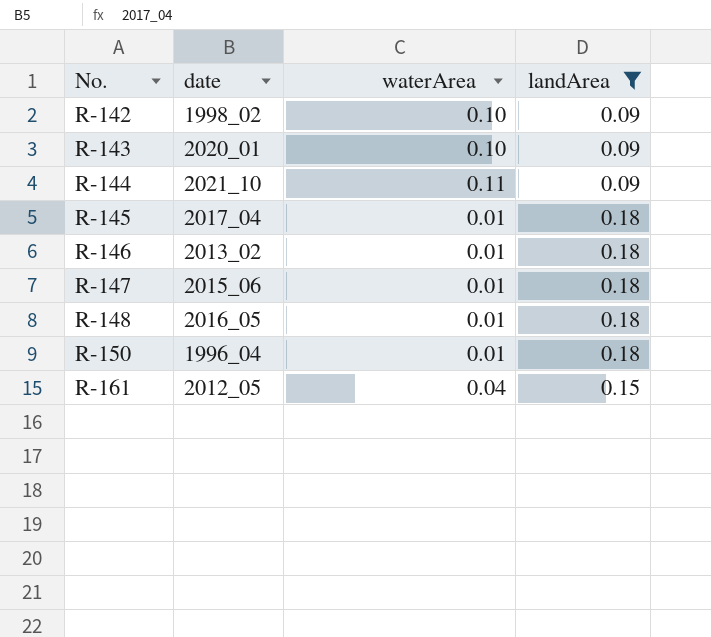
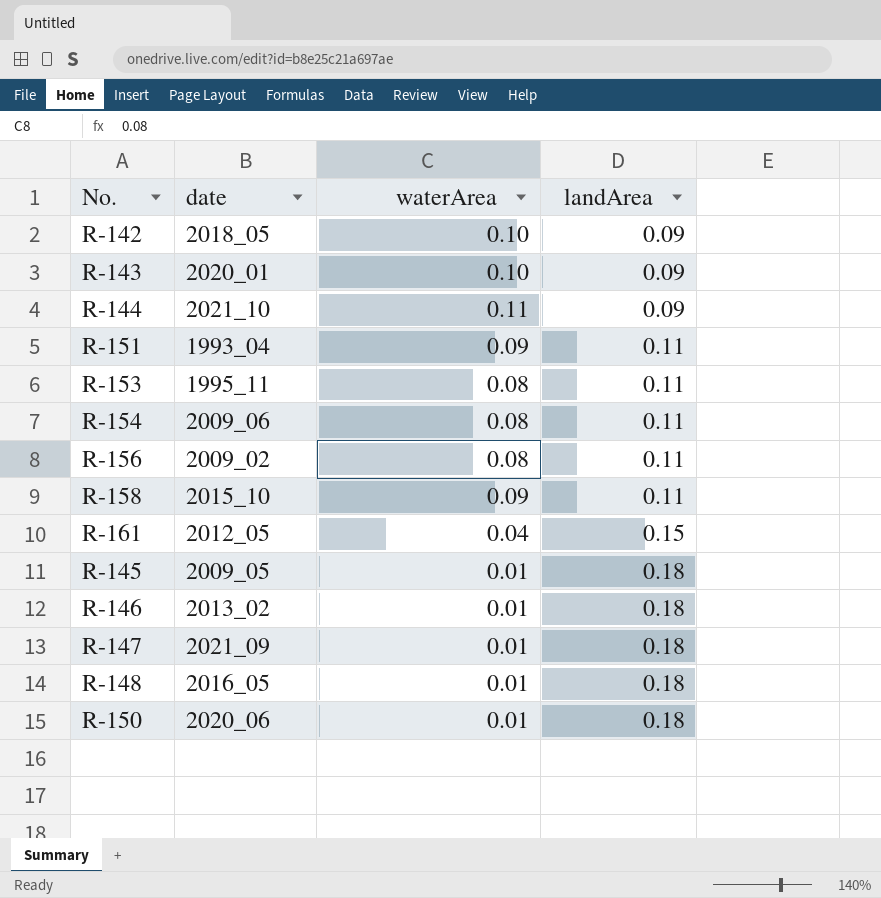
filter: landArea != 0.11 -> none
row order: No. ascending -> landArea ascending
R-142 | date: 1998_02 -> 2018_05
R-145 | date: 2017_04 -> 2009_05
R-147 | date: 2015_06 -> 2021_09
R-150 | date: 1996_04 -> 2020_06

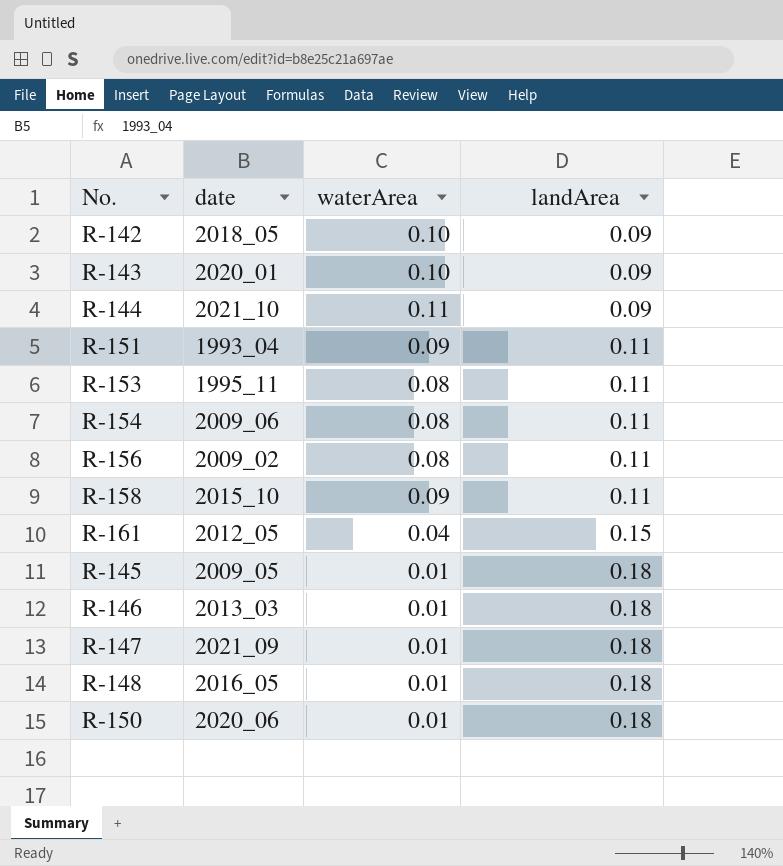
R-146 | date: 2013_02 -> 2013_03

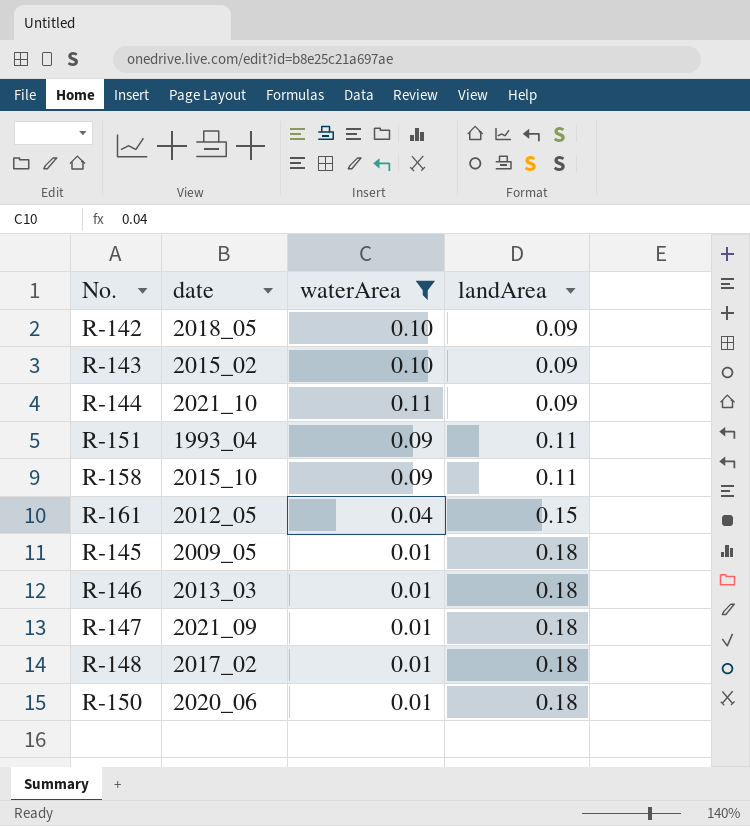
filter: none -> waterArea != 0.08
R-143 | date: 2020_01 -> 2015_02
R-148 | date: 2016_05 -> 2017_02

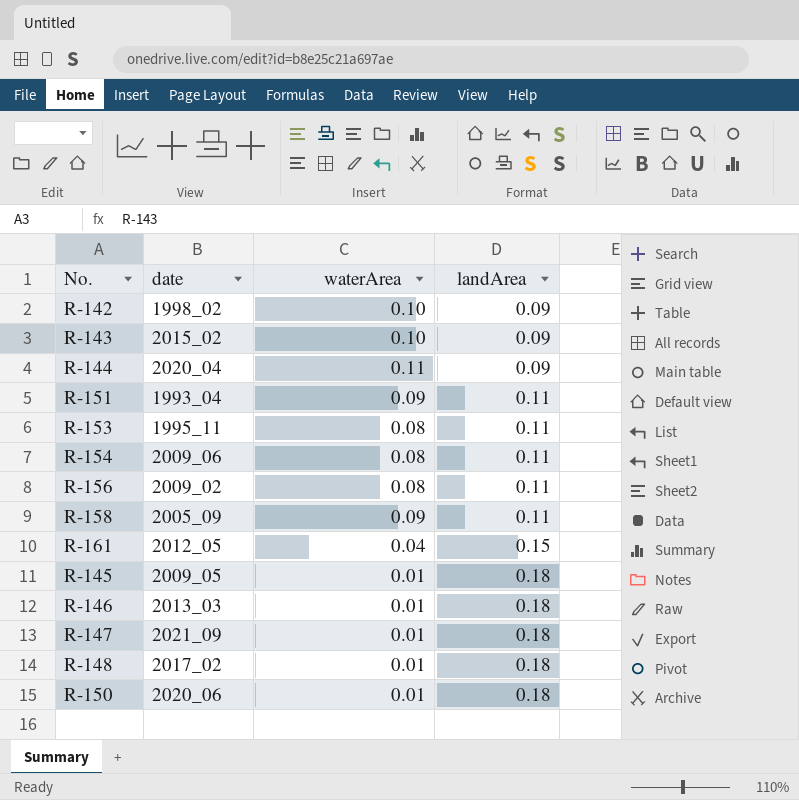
filter: waterArea != 0.08 -> none
R-142 | date: 2018_05 -> 1998_02
R-144 | date: 2021_10 -> 2020_04
R-158 | date: 2015_10 -> 2005_09

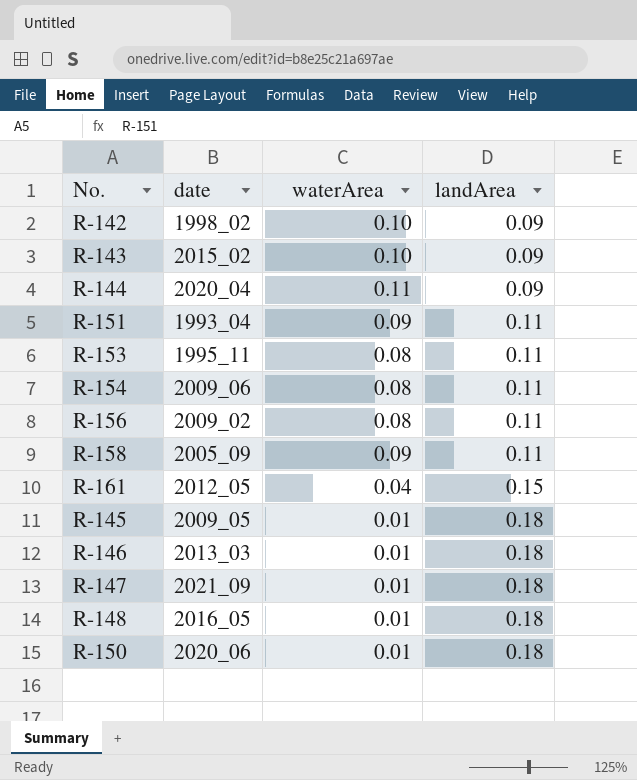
R-148 | date: 2017_02 -> 2016_05

